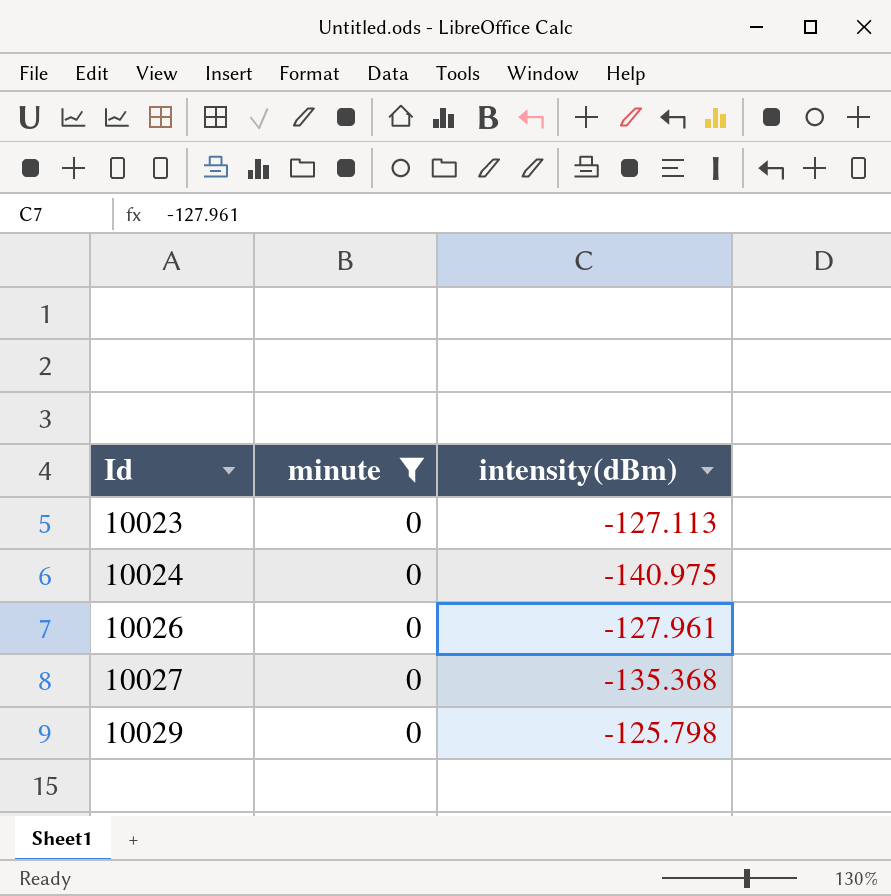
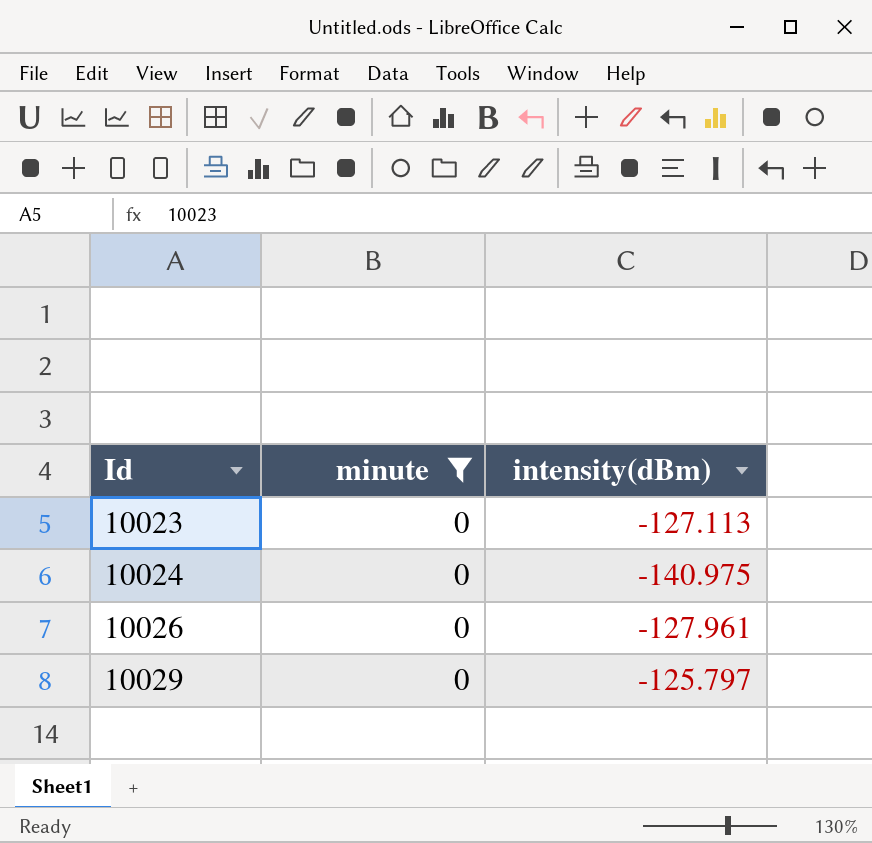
row 10027: 0 | -135.368 -> none
10029 | intensity(dBm): -125.798 -> -125.797

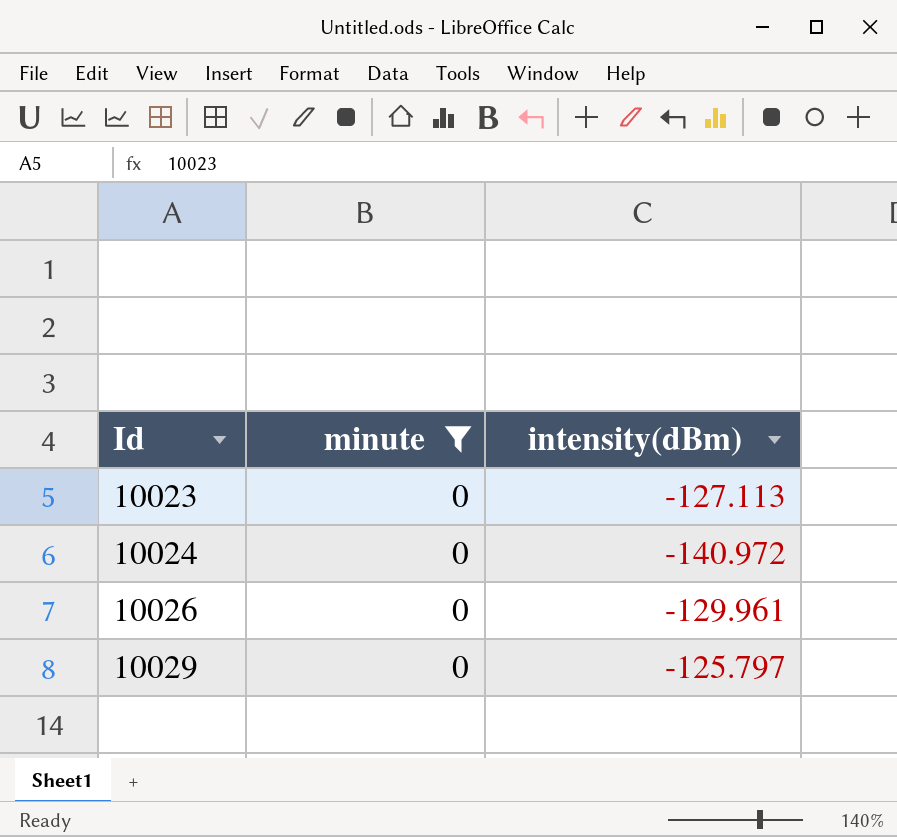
10024 | intensity(dBm): -140.975 -> -140.972
10026 | intensity(dBm): -127.961 -> -129.961

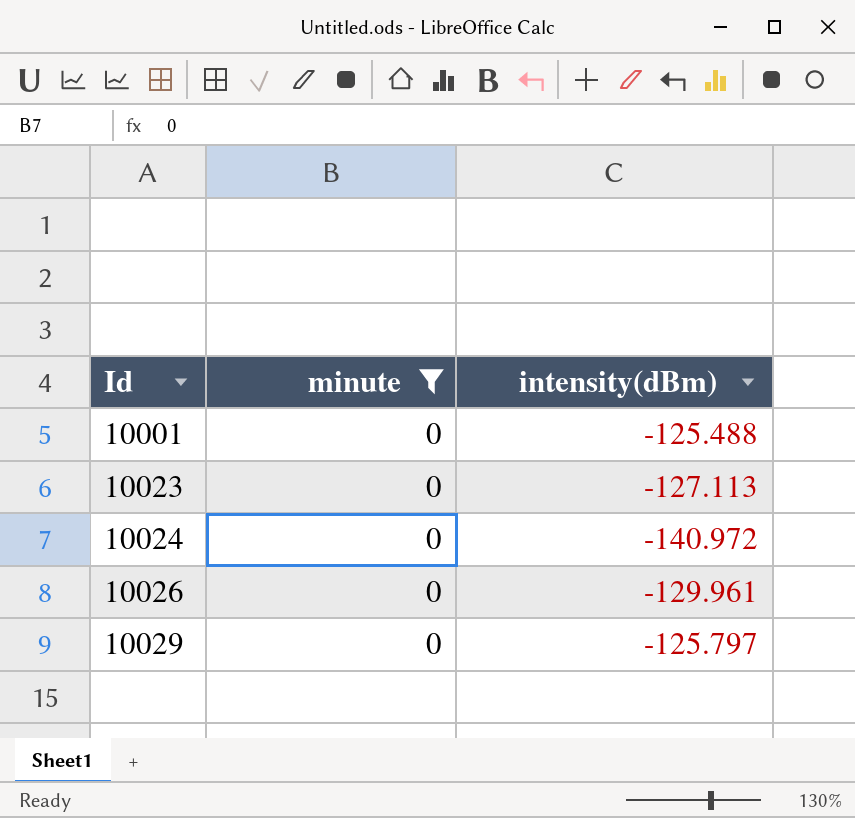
row 10001: none -> 0 | -125.488

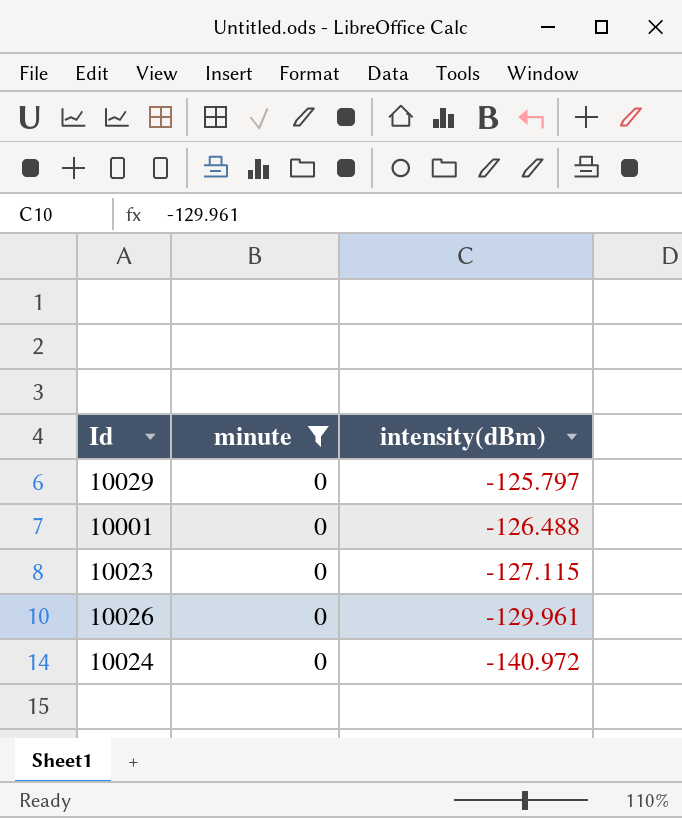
row order: Id ascending -> intensity(dBm) descending
10001 | intensity(dBm): -125.488 -> -126.488
10023 | intensity(dBm): -127.113 -> -127.115

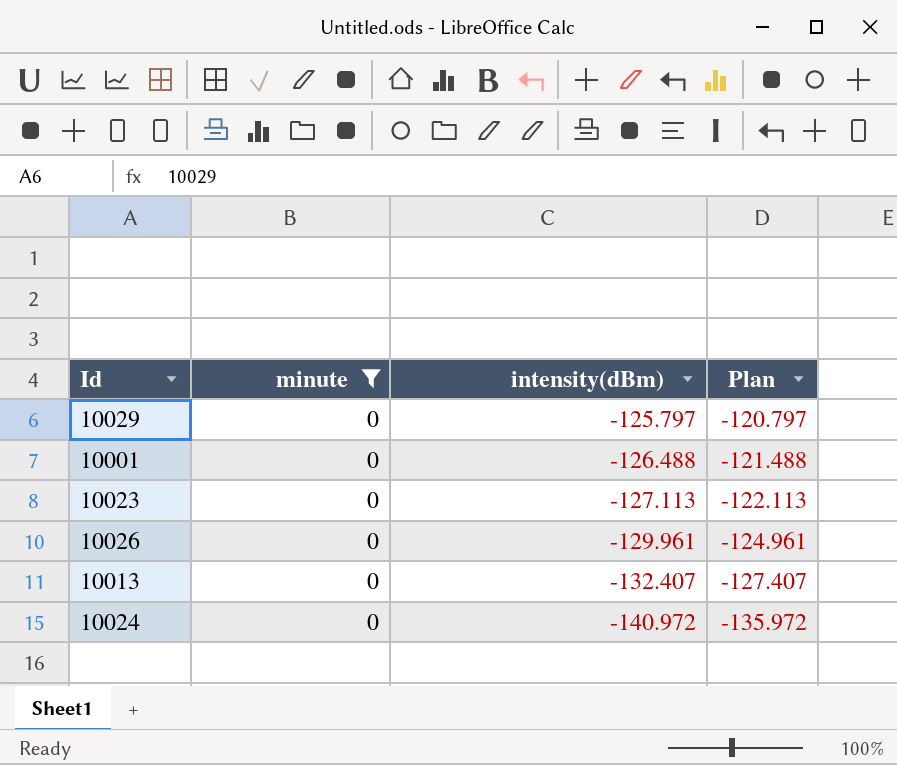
column Plan | formula: none -> [intensity(dBm)] + 5
10023 | intensity(dBm): -127.115 -> -127.113
row 10013: none -> 0 | -132.407 | -127.407

